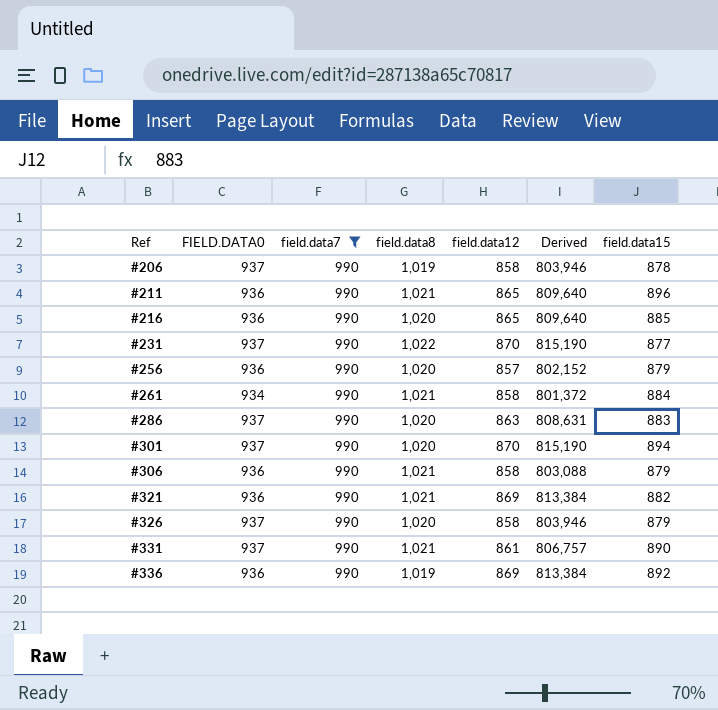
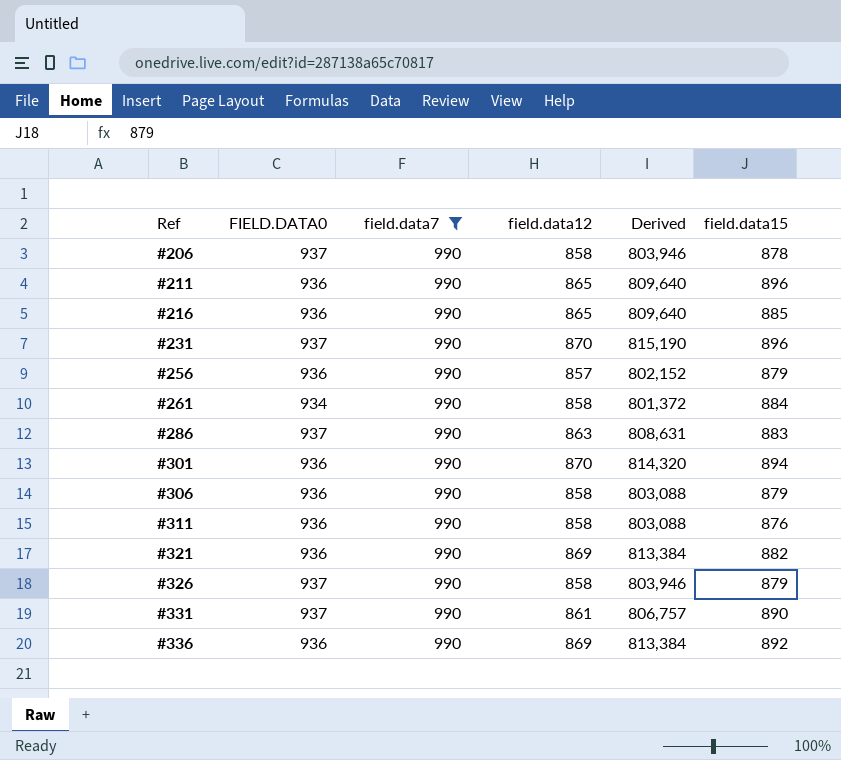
column field.data8 | position: 4 -> none
#231 | field.data15: 877 -> 896
#301 | FIELD.DATA0: 937 -> 936
#301 | Derived: 815,190 -> 814,320
row #311: none -> 936 | 990 | 858 | 803,088 | 876

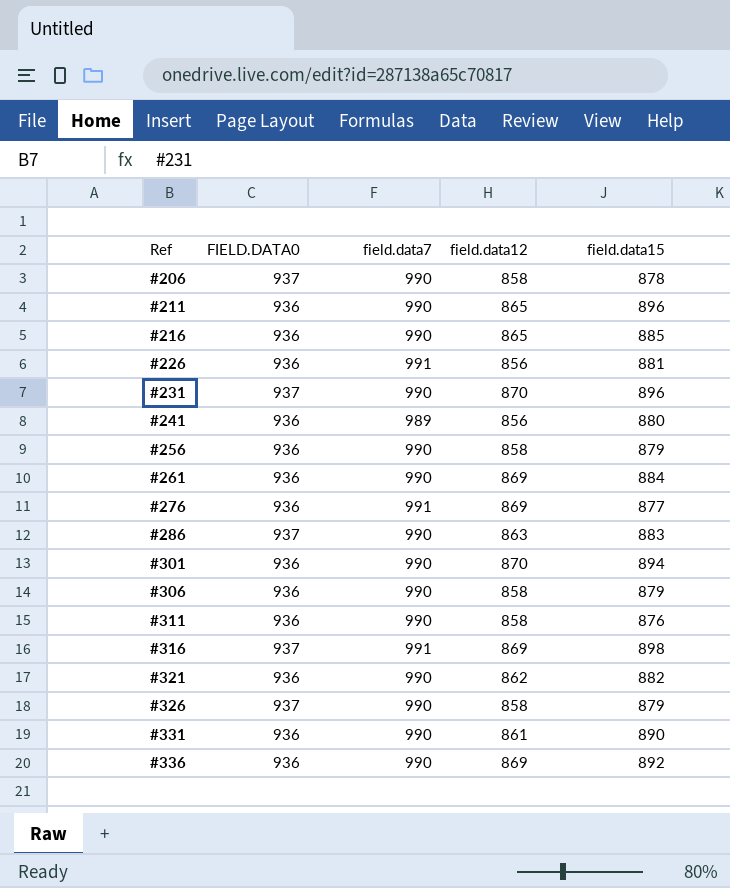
filter: field.data7 = 990 -> none
column Derived | formula: [FIELD.DATA0] * [field.data12] -> none
#256 | field.data12: 857 -> 858
#261 | FIELD.DATA0: 934 -> 936
#261 | field.data12: 858 -> 869
#321 | field.data12: 869 -> 862
#331 | FIELD.DATA0: 937 -> 936

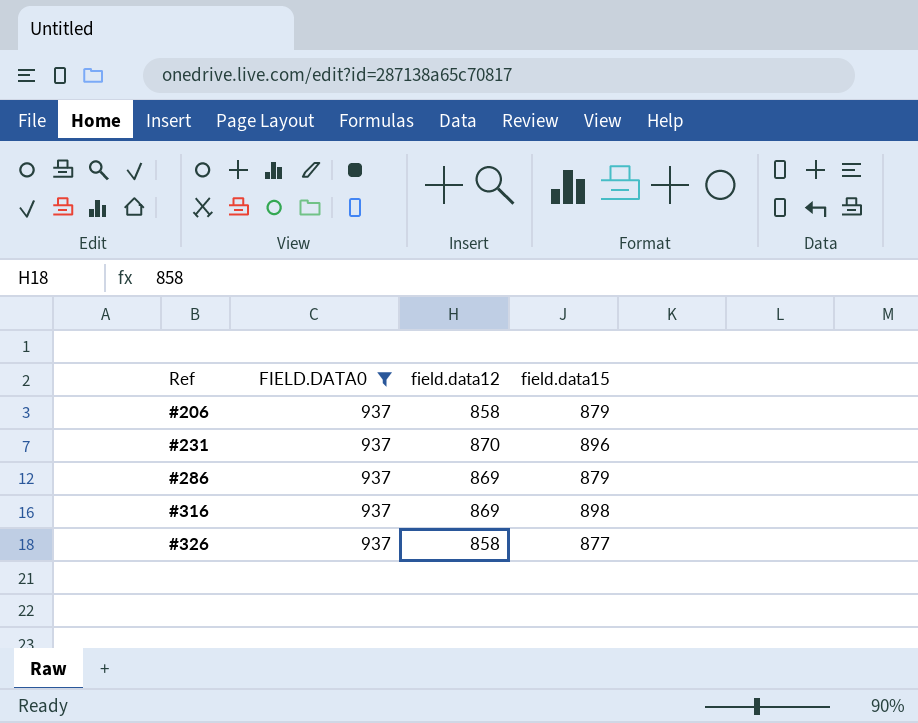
filter: none -> FIELD.DATA0 = 937
column field.data7 | position: 3 -> none
#206 | field.data15: 878 -> 879
#286 | field.data12: 863 -> 869
#286 | field.data15: 883 -> 879
#326 | field.data15: 879 -> 877

